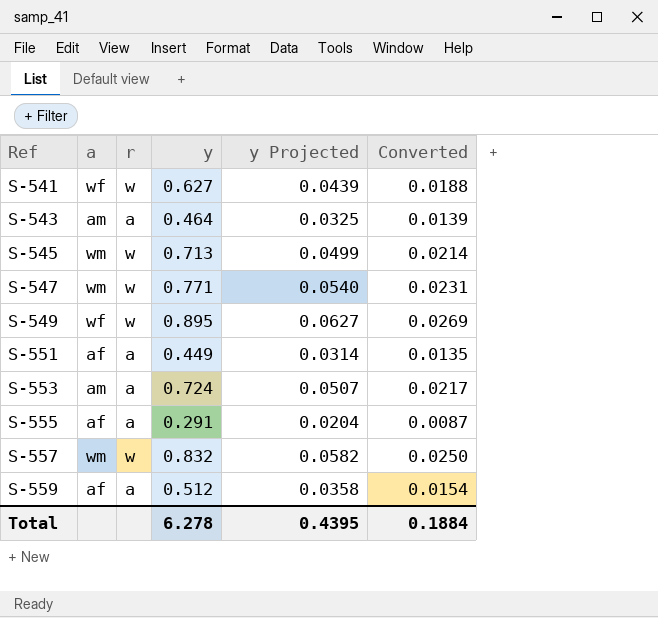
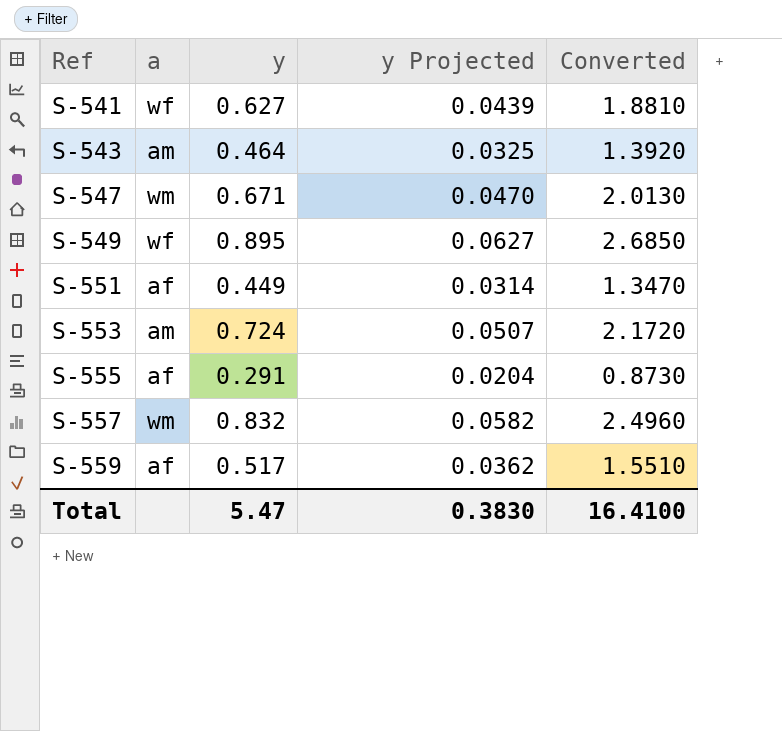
column r | position: 3 -> none
column Converted | formula: [y] * 0.03 -> [y] * 3
row S-545: wm | w | 0.713 | 0.0499 | 0.0214 -> none
S-547 | y: 0.771 -> 0.671
S-547 | y Projected: 0.0540 -> 0.0470
S-559 | y: 0.512 -> 0.517
S-559 | y Projected: 0.0358 -> 0.0362
Total | y: 6.278 -> 5.47
Total | y Projected: 0.4395 -> 0.3830
Total | Converted: 0.1884 -> 16.4100

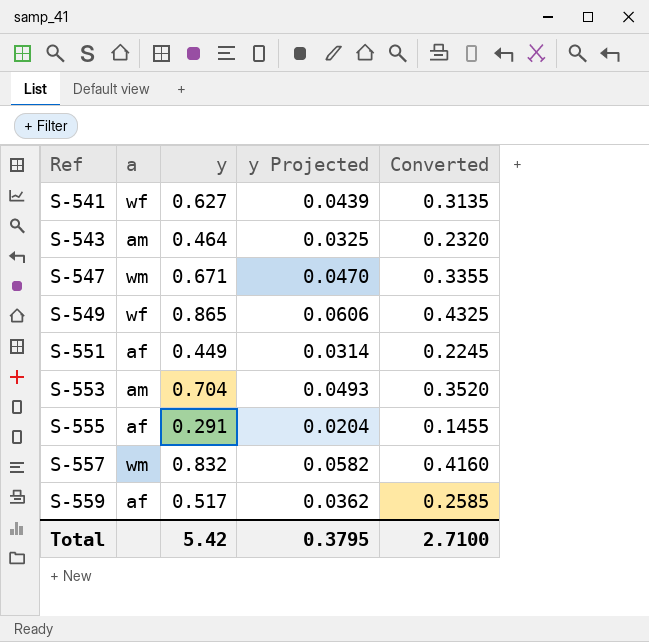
column Converted | formula: [y] * 3 -> [y] * 0.5
S-549 | y: 0.895 -> 0.865
S-549 | y Projected: 0.0627 -> 0.0606
S-553 | y: 0.724 -> 0.704
S-553 | y Projected: 0.0507 -> 0.0493
Total | y: 5.47 -> 5.42
Total | y Projected: 0.3830 -> 0.3795
Total | Converted: 16.4100 -> 2.7100

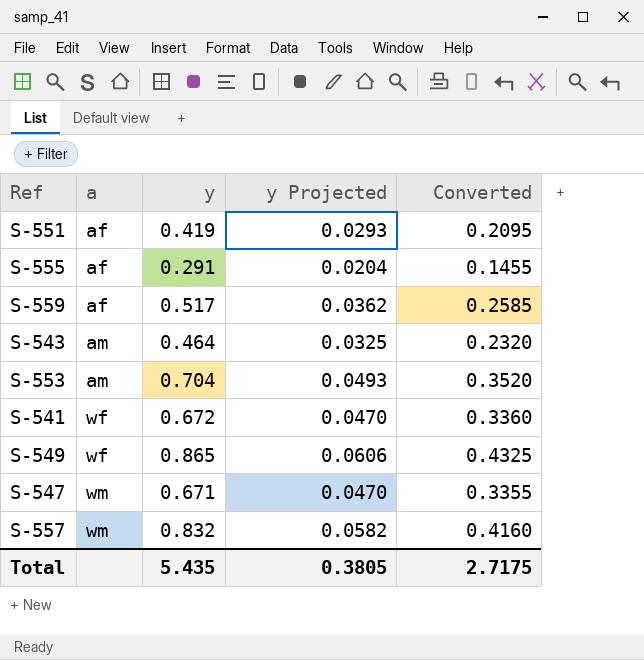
row order: Ref ascending -> a ascending
S-551 | y: 0.449 -> 0.419
S-551 | y Projected: 0.0314 -> 0.0293
S-551 | Converted: 0.2245 -> 0.2095
S-541 | y: 0.627 -> 0.672
S-541 | y Projected: 0.0439 -> 0.0470
S-541 | Converted: 0.3135 -> 0.3360
Total | y: 5.42 -> 5.435
Total | y Projected: 0.3795 -> 0.3805
Total | Converted: 2.7100 -> 2.7175

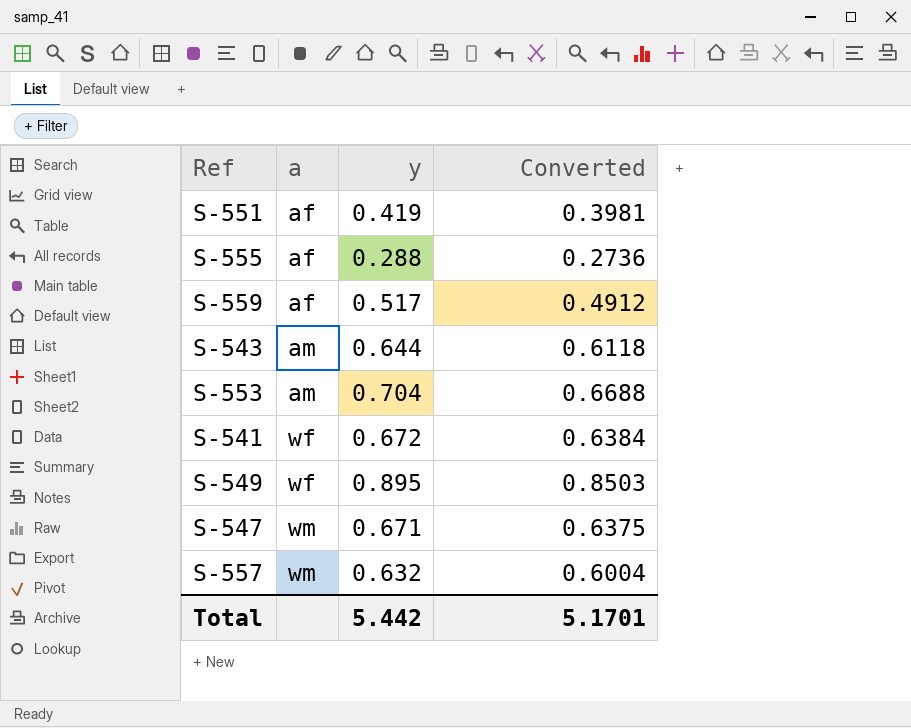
column y Projected | formula: [y] * 0.07 -> none
column Converted | formula: [y] * 0.5 -> [y] * 0.95
S-555 | y: 0.291 -> 0.288
S-543 | y: 0.464 -> 0.644
S-549 | y: 0.865 -> 0.895
S-557 | y: 0.832 -> 0.632
Total | y: 5.435 -> 5.442
Total | Converted: 2.7175 -> 5.1701

